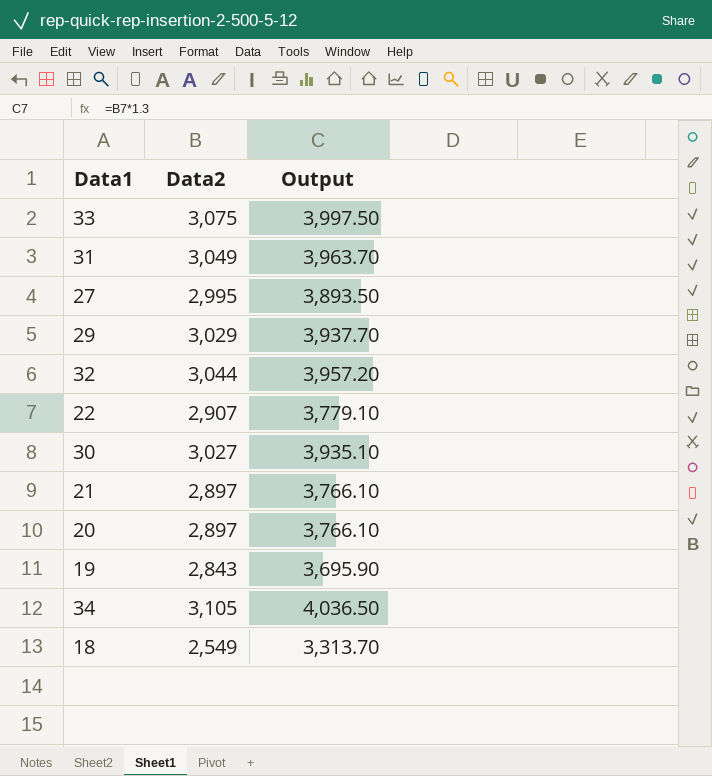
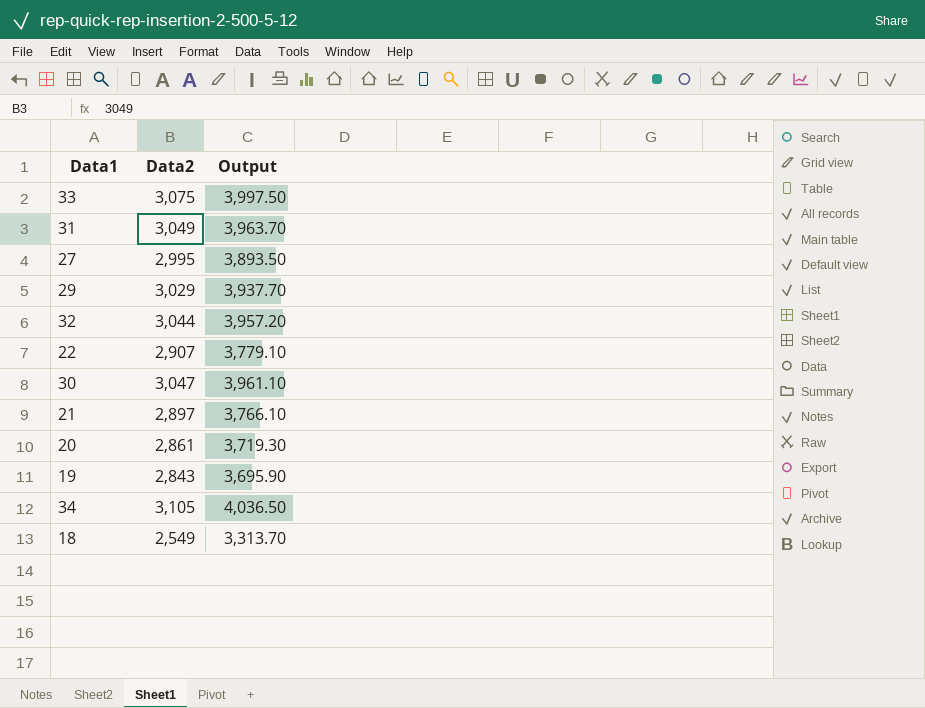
30 | Data2: 3,027 -> 3,047
30 | Output: 3,935.10 -> 3,961.10
20 | Data2: 2,897 -> 2,861
20 | Output: 3,766.10 -> 3,719.30

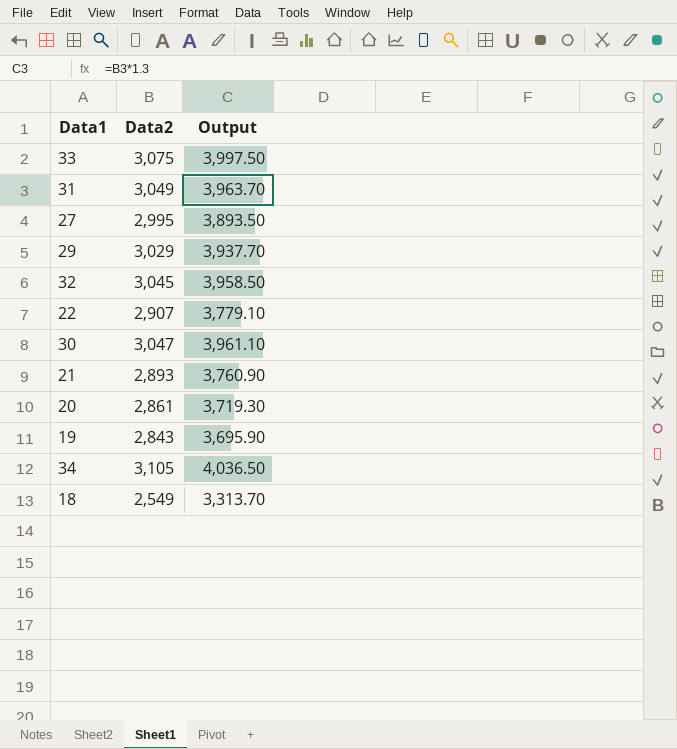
32 | Data2: 3,044 -> 3,045
32 | Output: 3,957.20 -> 3,958.50
21 | Data2: 2,897 -> 2,893
21 | Output: 3,766.10 -> 3,760.90

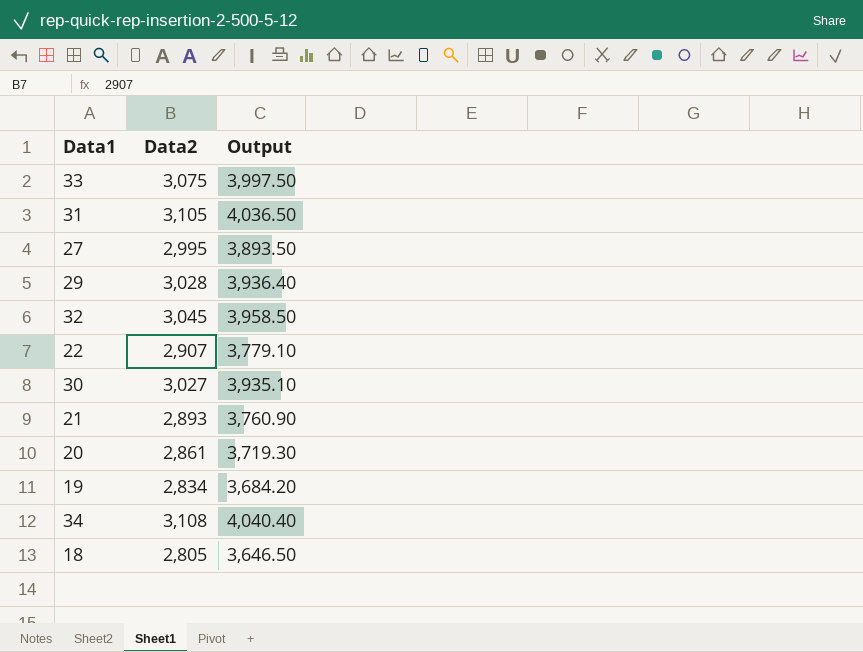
31 | Data2: 3,049 -> 3,105
31 | Output: 3,963.70 -> 4,036.50
29 | Data2: 3,029 -> 3,028
29 | Output: 3,937.70 -> 3,936.40
30 | Data2: 3,047 -> 3,027
30 | Output: 3,961.10 -> 3,935.10
19 | Data2: 2,843 -> 2,834
19 | Output: 3,695.90 -> 3,684.20
34 | Data2: 3,105 -> 3,108
34 | Output: 4,036.50 -> 4,040.40
18 | Data2: 2,549 -> 2,805
18 | Output: 3,313.70 -> 3,646.50

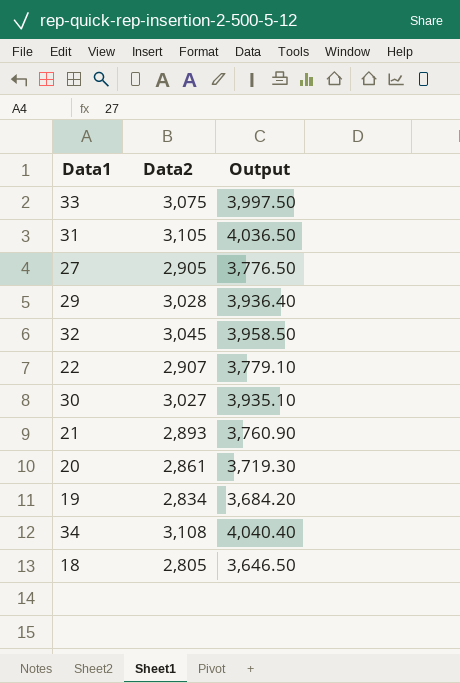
27 | Data2: 2,995 -> 2,905
27 | Output: 3,893.50 -> 3,776.50

